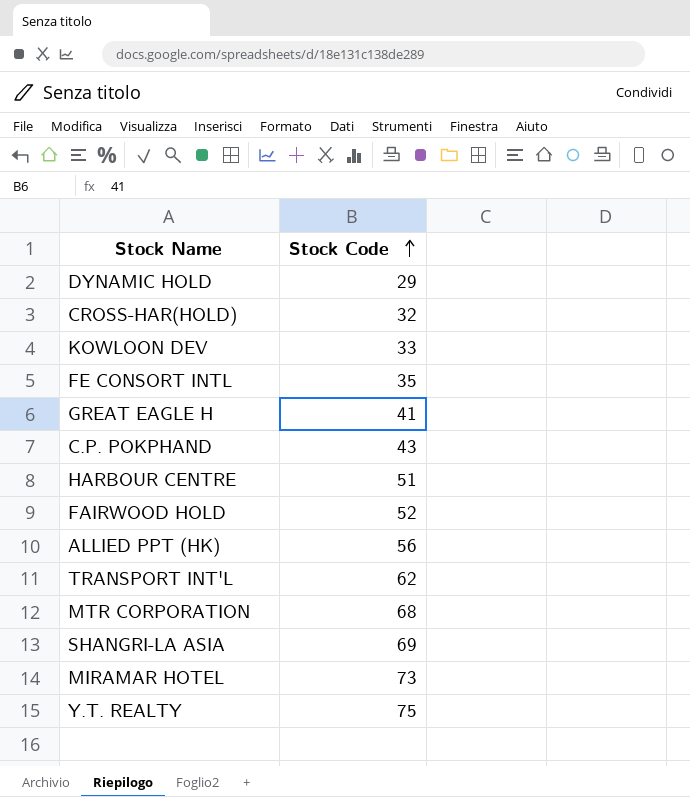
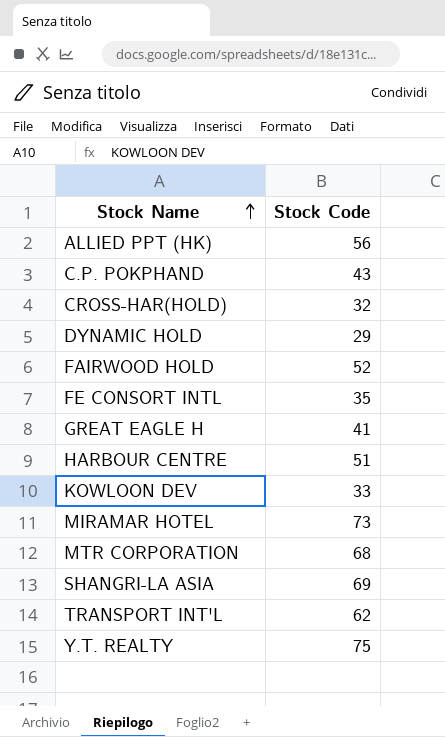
row order: Stock Code ascending -> Stock Name ascending

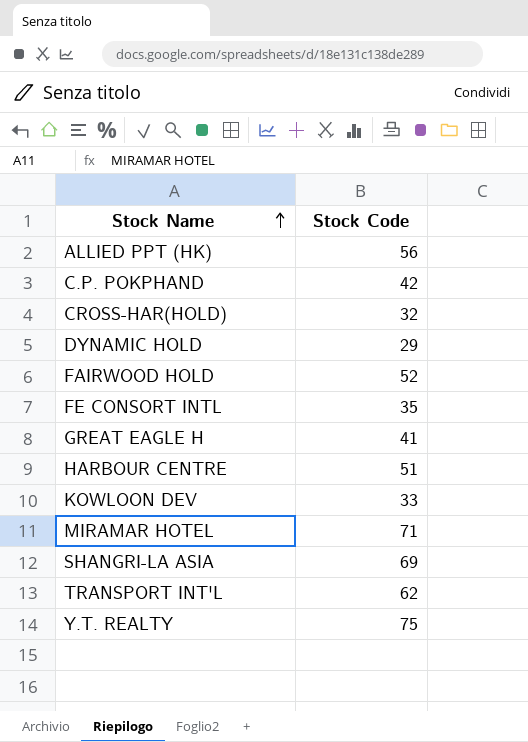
row MTR CORPORATION: 68 -> none
C.P. POKPHAND | Stock Code: 43 -> 42
MIRAMAR HOTEL | Stock Code: 73 -> 71

